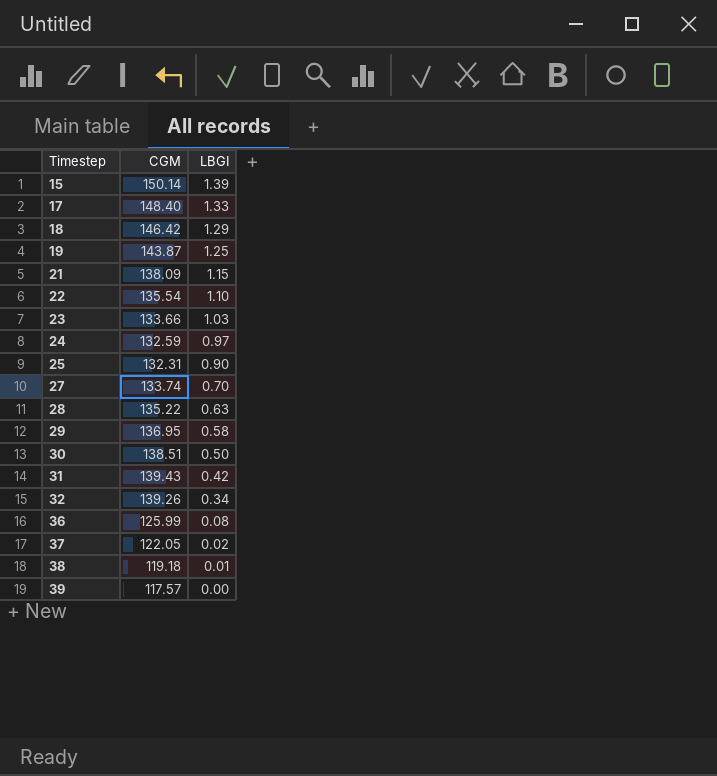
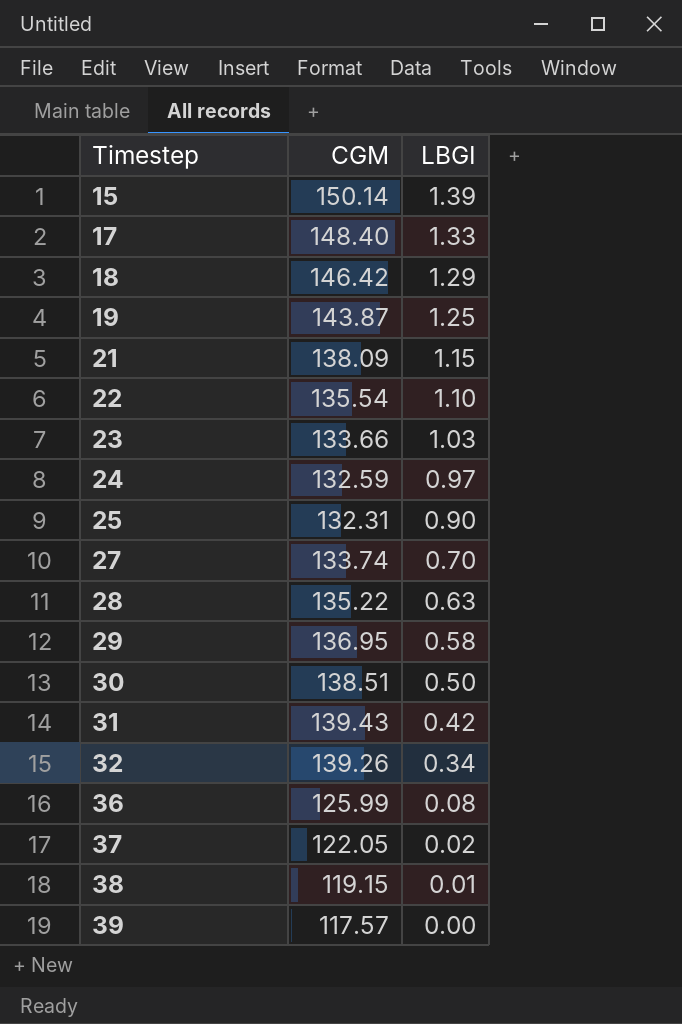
38 | CGM: 119.18 -> 119.15

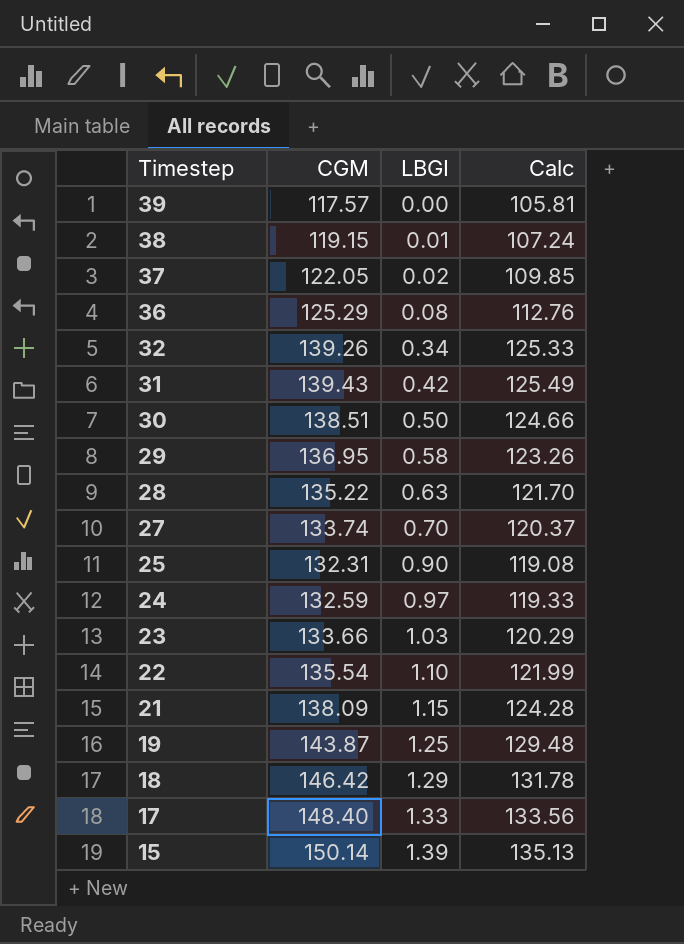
row order: Timestep ascending -> Timestep descending
column Calc | formula: none -> [CGM] * 0.9
36 | CGM: 125.99 -> 125.29

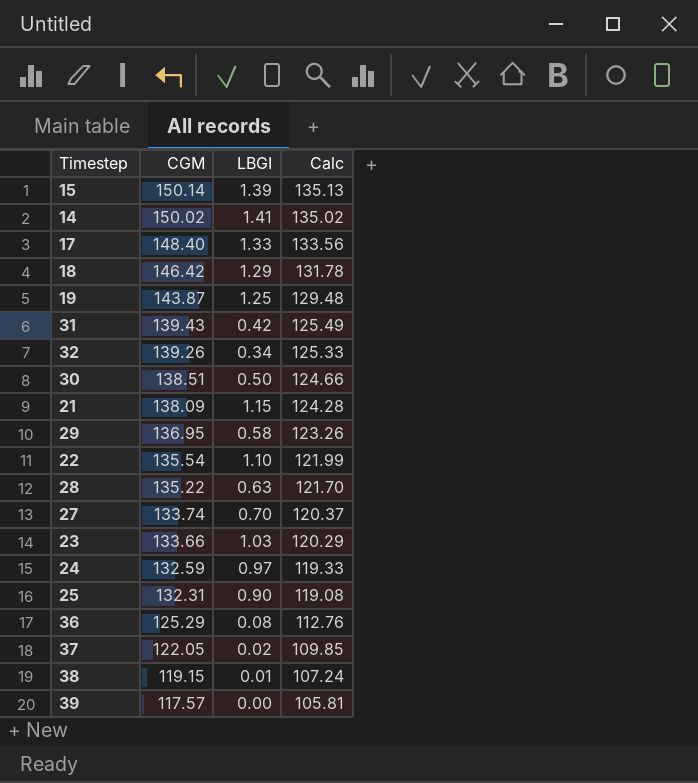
row order: Timestep descending -> CGM descending
row 14: none -> 150.02 | 1.41 | 135.02

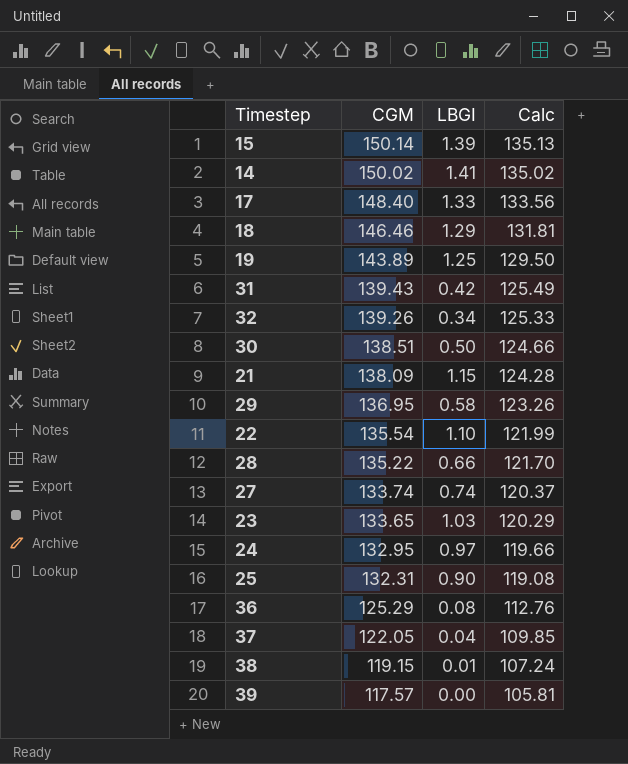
18 | CGM: 146.42 -> 146.46
18 | Calc: 131.78 -> 131.81
19 | CGM: 143.87 -> 143.89
19 | Calc: 129.48 -> 129.50
28 | LBGI: 0.63 -> 0.66
27 | LBGI: 0.70 -> 0.74
23 | CGM: 133.66 -> 133.65
24 | CGM: 132.59 -> 132.95
24 | Calc: 119.33 -> 119.66
37 | LBGI: 0.02 -> 0.04

